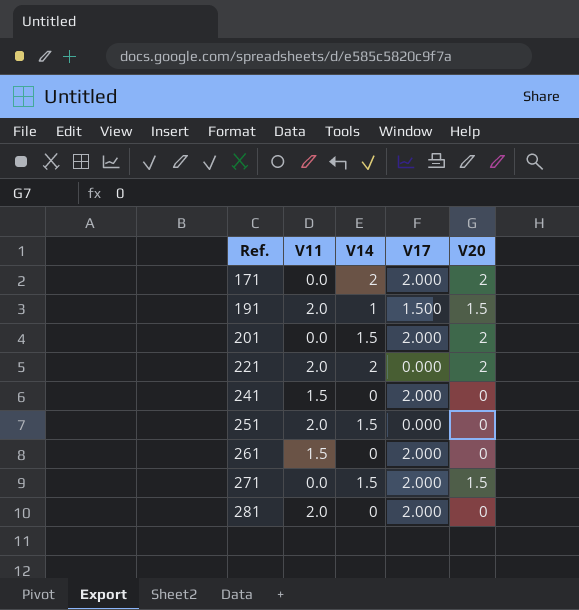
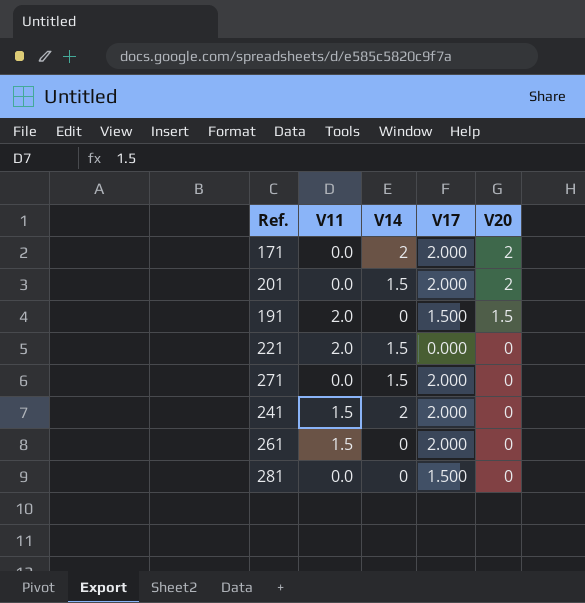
row order: Ref. ascending -> V20 descending
row 251: 2.0 | 1.5 | 0.000 | 0 -> none
191 | V14: 1 -> 0
221 | V14: 2 -> 1.5
221 | V20: 2 -> 0
271 | V20: 1.5 -> 0
241 | V14: 0 -> 2
281 | V11: 2.0 -> 0.0
281 | V17: 2.000 -> 1.500

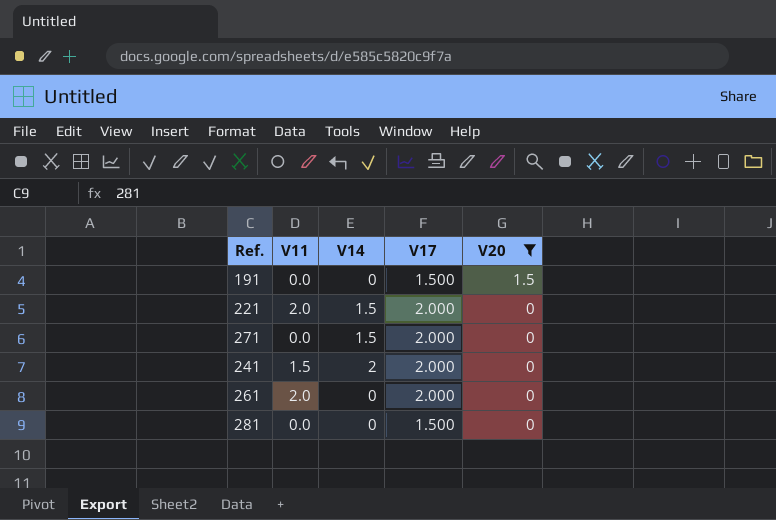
filter: none -> V20 != 2
191 | V11: 2.0 -> 0.0
221 | V17: 0.000 -> 2.000
261 | V11: 1.5 -> 2.0

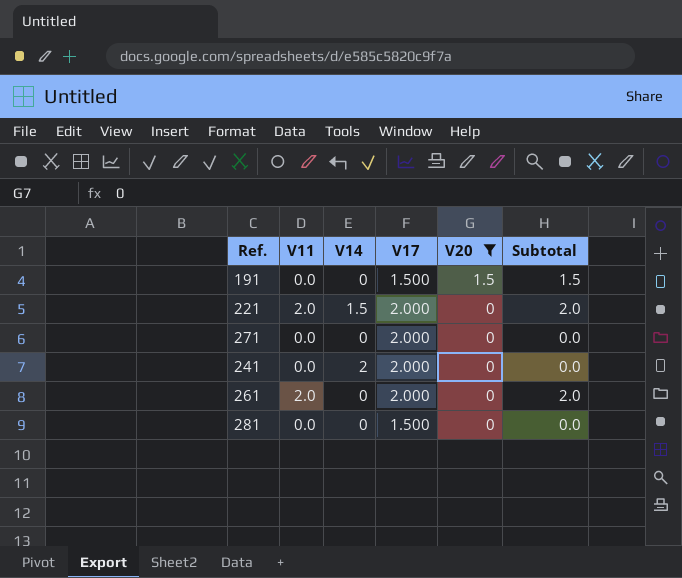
column Subtotal | formula: none -> [V11] + [V20]
271 | V14: 1.5 -> 0
241 | V11: 1.5 -> 0.0

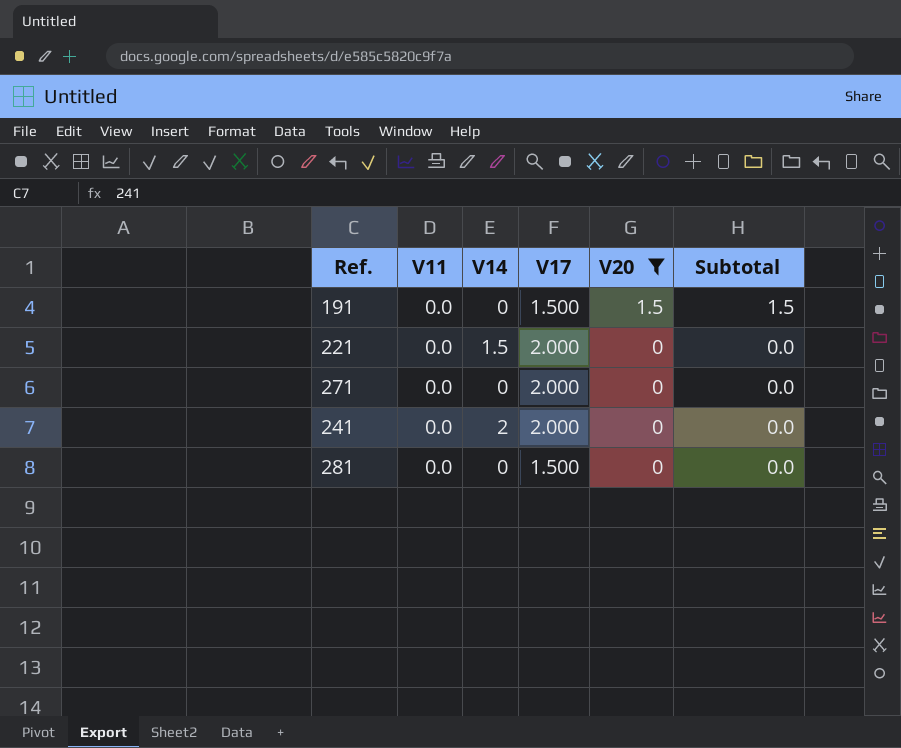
row 261: 2.0 | 0 | 2.000 | 0 | 2.0 -> none
221 | V11: 2.0 -> 0.0
221 | Subtotal: 2.0 -> 0.0

